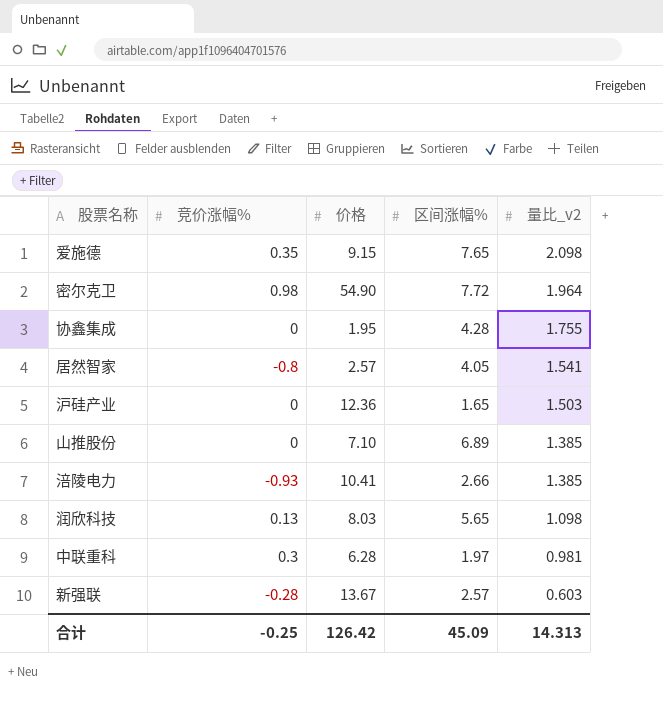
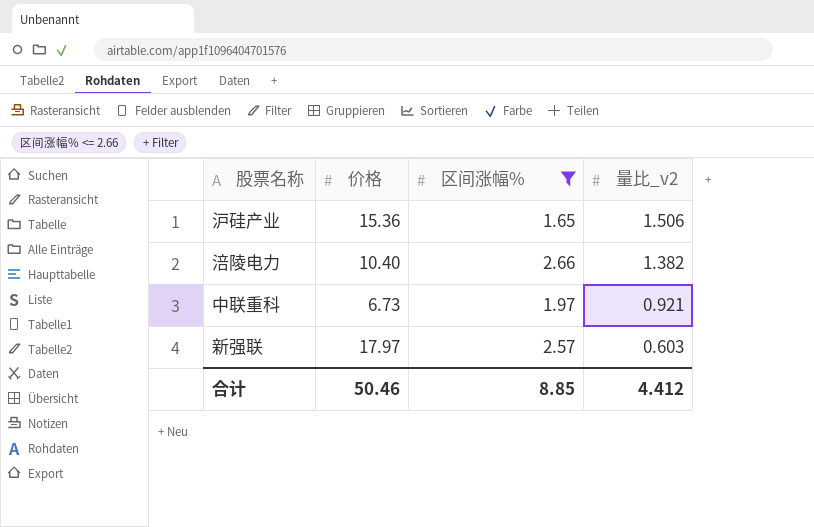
filter: none -> 区间涨幅% <= 2.66
column 竞价涨幅% | position: 2 -> none
沪硅产业 | 价格: 12.36 -> 15.36
沪硅产业 | 量比_v2: 1.503 -> 1.506
涪陵电力 | 价格: 10.41 -> 10.40
涪陵电力 | 量比_v2: 1.385 -> 1.382
中联重科 | 价格: 6.28 -> 6.73
中联重科 | 量比_v2: 0.981 -> 0.921
新强联 | 价格: 13.67 -> 17.97
合计 | 价格: 126.42 -> 50.46
合计 | 区间涨幅%: 45.09 -> 8.85
合计 | 量比_v2: 14.313 -> 4.412

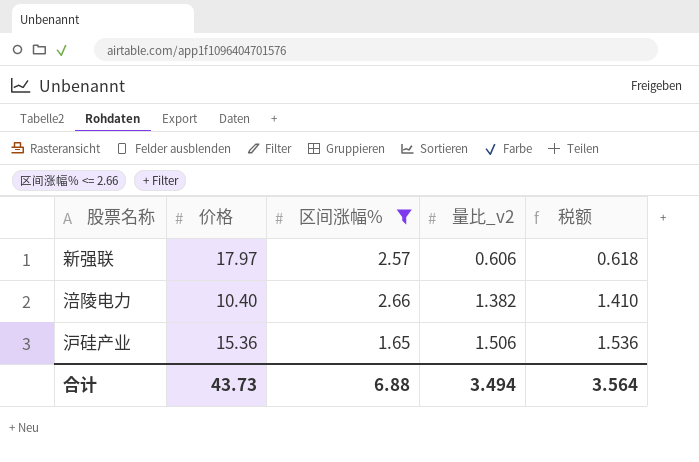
row order: 量比_v2 descending -> 量比_v2 ascending
column 税额 | formula: none -> [量比_v2] * 1.02
row 中联重科: 6.73 | 1.97 | 0.921 -> none
新强联 | 量比_v2: 0.603 -> 0.606
合计 | 价格: 50.46 -> 43.73
合计 | 区间涨幅%: 8.85 -> 6.88
合计 | 量比_v2: 4.412 -> 3.494

